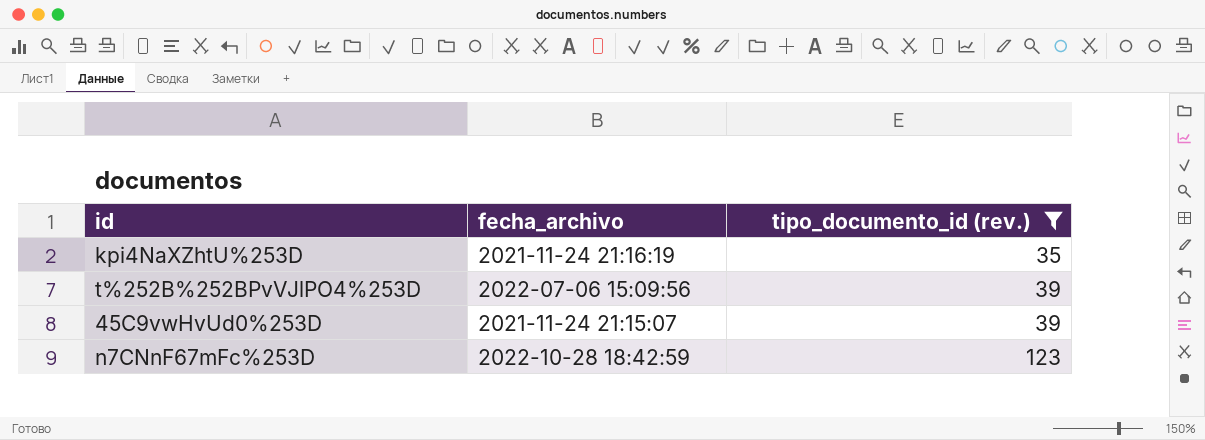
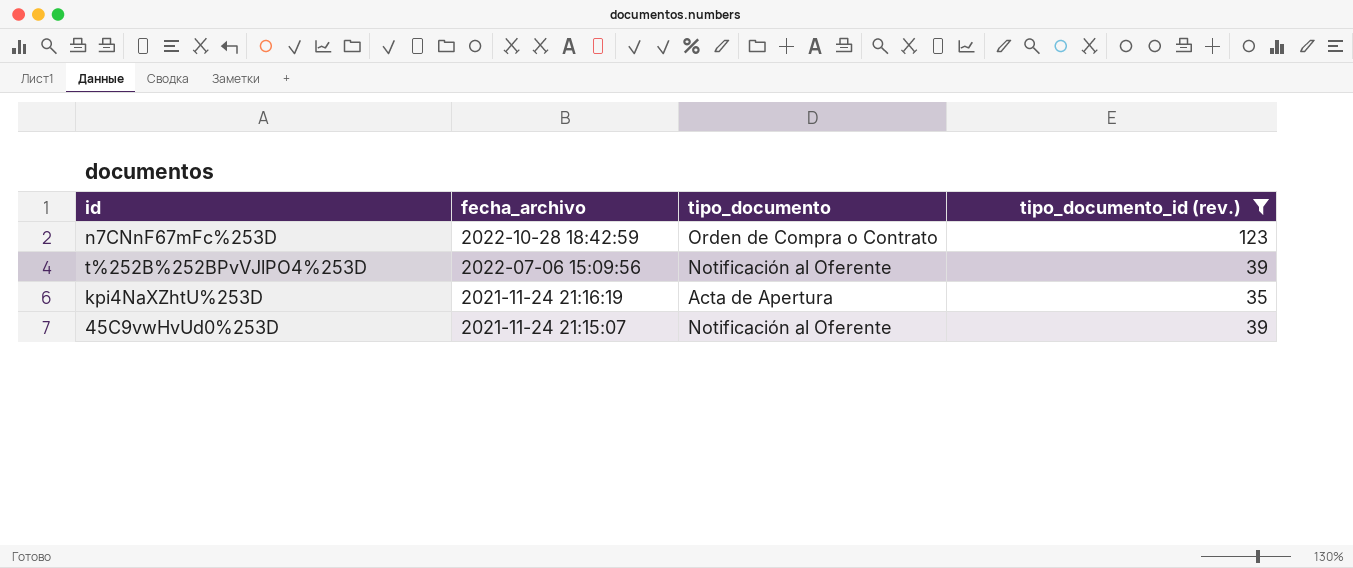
row order: tipo_documento_id (rev.) ascending -> fecha_archivo descending
column tipo_documento | position: none -> 3

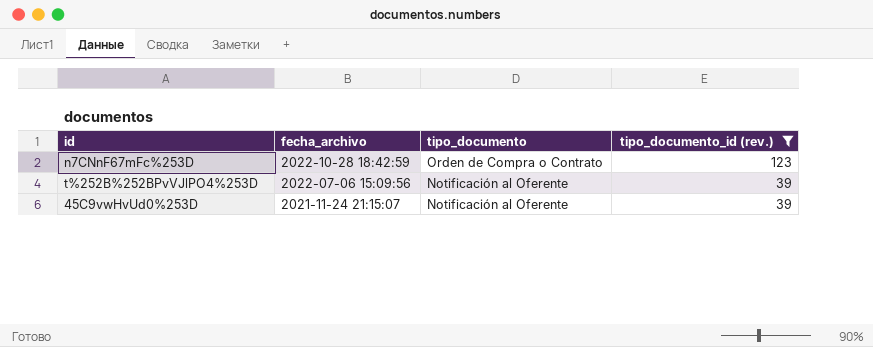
row kpi4NaXZhtU%253D: 2021-11-24 21:16:19 | Acta de Apertura | 35 -> none

